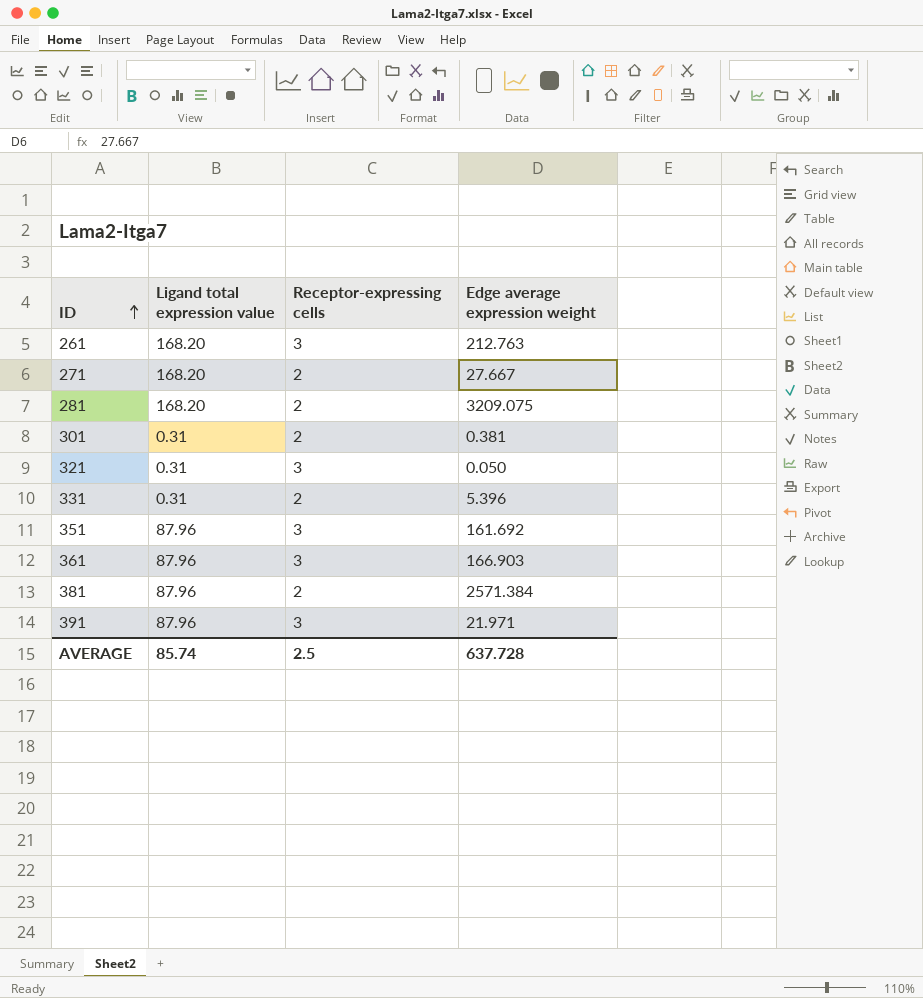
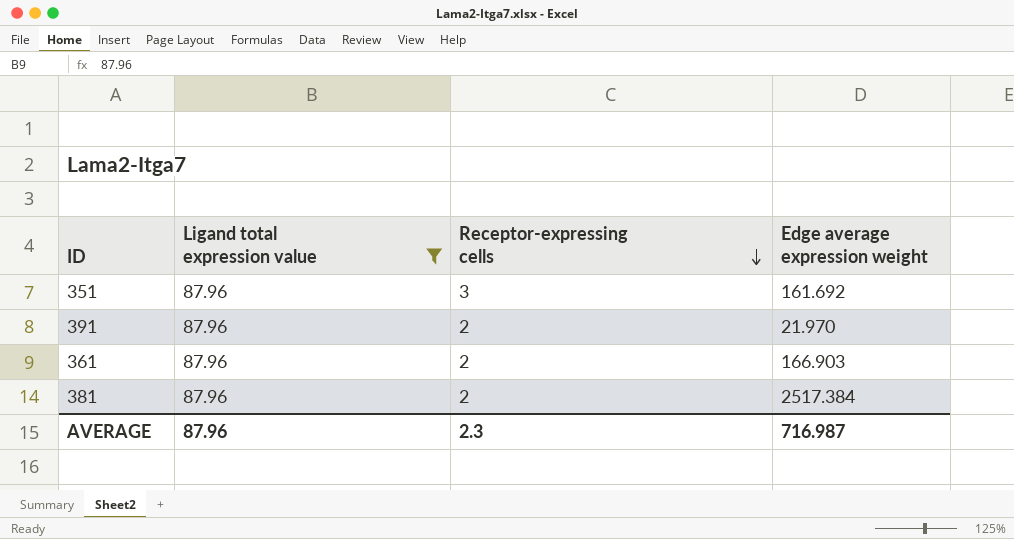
filter: none -> Ligand total expression value = 87.96
row order: ID ascending -> Receptor-expressing cells descending
391 | Receptor-expressing cells: 3 -> 2
391 | Edge average expression weight: 21.971 -> 21.970
361 | Receptor-expressing cells: 3 -> 2
381 | Edge average expression weight: 2571.384 -> 2517.384
AVERAGE | Ligand total expression value: 85.74 -> 87.96
AVERAGE | Receptor-expressing cells: 2.5 -> 2.3
AVERAGE | Edge average expression weight: 637.728 -> 716.987

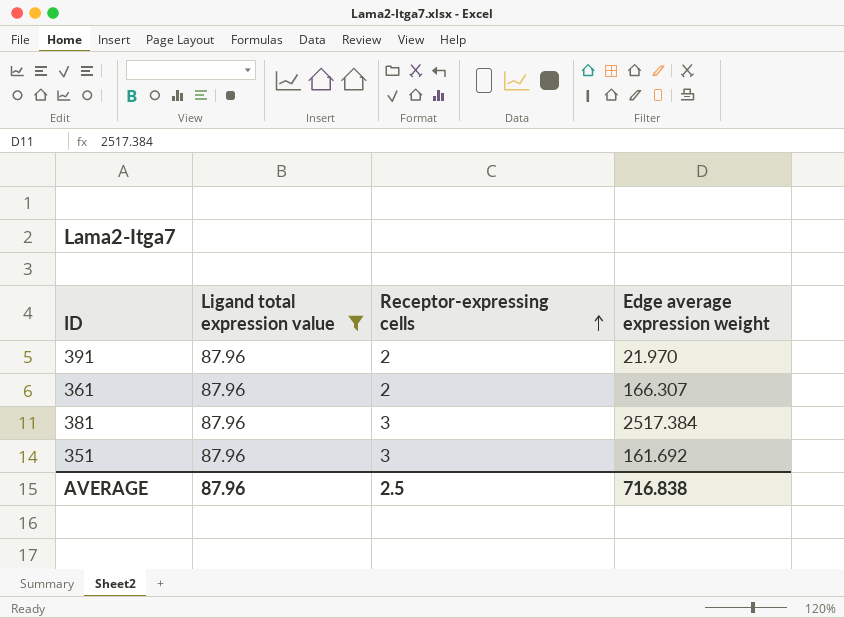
row order: Receptor-expressing cells descending -> Receptor-expressing cells ascending
361 | Edge average expression weight: 166.903 -> 166.307
381 | Receptor-expressing cells: 2 -> 3
AVERAGE | Receptor-expressing cells: 2.3 -> 2.5
AVERAGE | Edge average expression weight: 716.987 -> 716.838

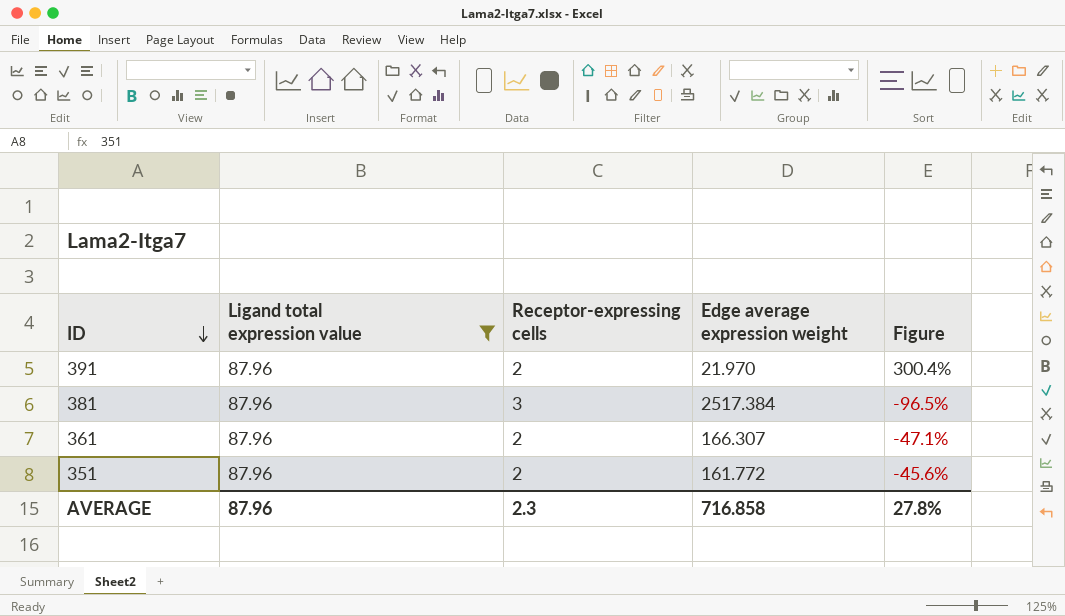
row order: Receptor-expressing cells ascending -> ID descending
column Figure | formula: none -> ([Ligand total expression value] - [Edge average expression weight]) / [Edge average expression weight]
351 | Receptor-expressing cells: 3 -> 2
351 | Edge average expression weight: 161.692 -> 161.772
AVERAGE | Receptor-expressing cells: 2.5 -> 2.3
AVERAGE | Edge average expression weight: 716.838 -> 716.858

